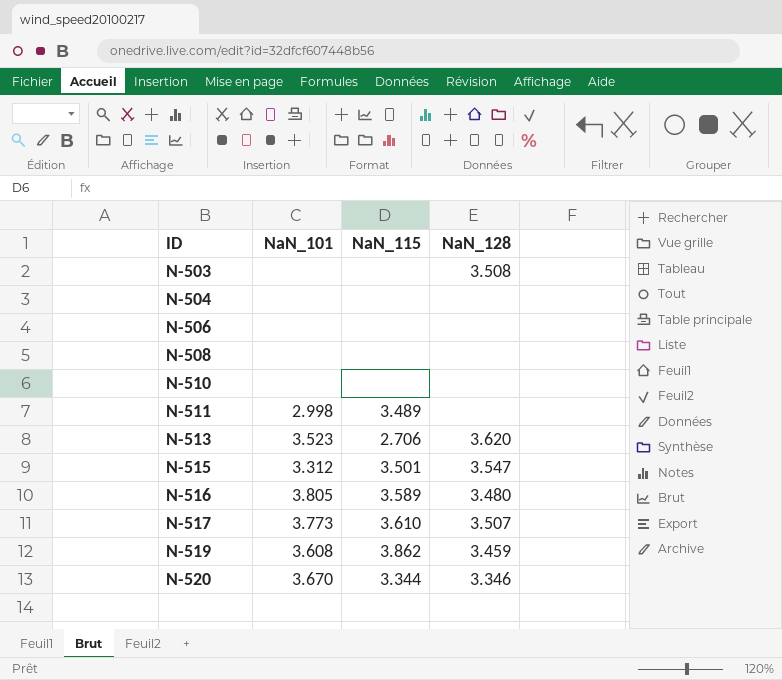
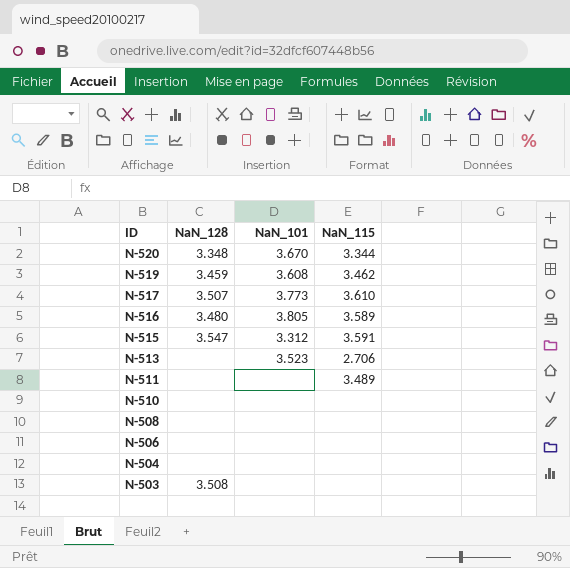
row order: ID ascending -> ID descending
column NaN_128 | position: 4 -> 2
N-520 | NaN_128: 3.346 -> 3.348
N-519 | NaN_115: 3.862 -> 3.462
N-515 | NaN_115: 3.501 -> 3.591
N-513 | NaN_128: 3.620 -> none
N-511 | NaN_101: 2.998 -> none

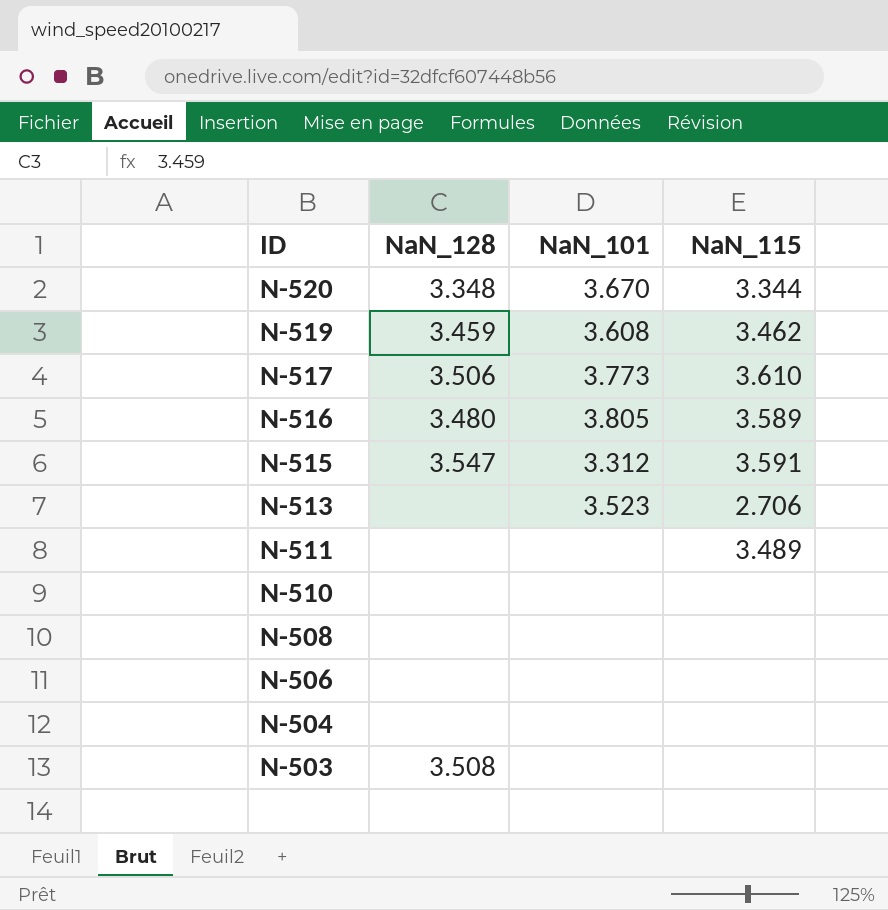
N-517 | NaN_128: 3.507 -> 3.506

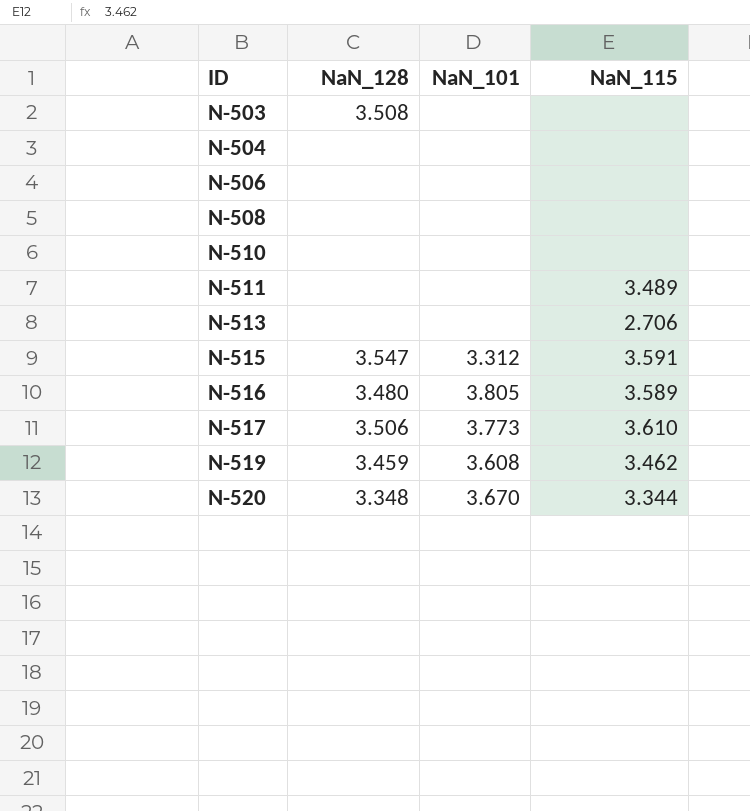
row order: ID descending -> ID ascending
N-513 | NaN_101: 3.523 -> none

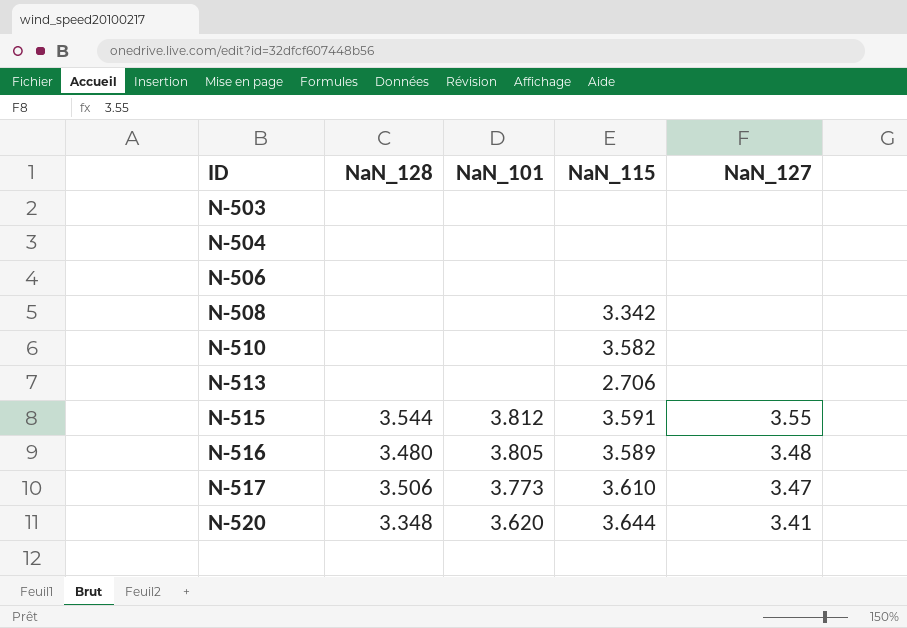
column NaN_127 | position: none -> 5
row N-511: none | none | 3.489 -> none
row N-519: 3.459 | 3.608 | 3.462 -> none
N-503 | NaN_128: 3.508 -> none
N-508 | NaN_115: none -> 3.342
N-510 | NaN_115: none -> 3.582
N-515 | NaN_128: 3.547 -> 3.544
N-515 | NaN_101: 3.312 -> 3.812
N-520 | NaN_101: 3.670 -> 3.620
N-520 | NaN_115: 3.344 -> 3.644

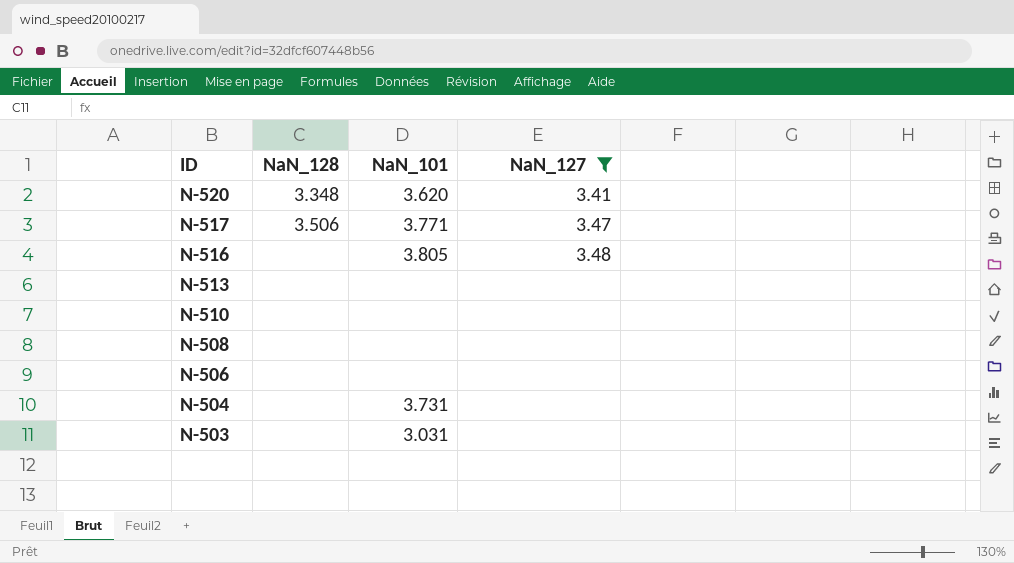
filter: none -> NaN_127 != 3.55
row order: ID ascending -> ID descending
column NaN_115 | position: 4 -> none
N-517 | NaN_101: 3.773 -> 3.771
N-516 | NaN_128: 3.480 -> none
N-504 | NaN_101: none -> 3.731
N-503 | NaN_101: none -> 3.031

